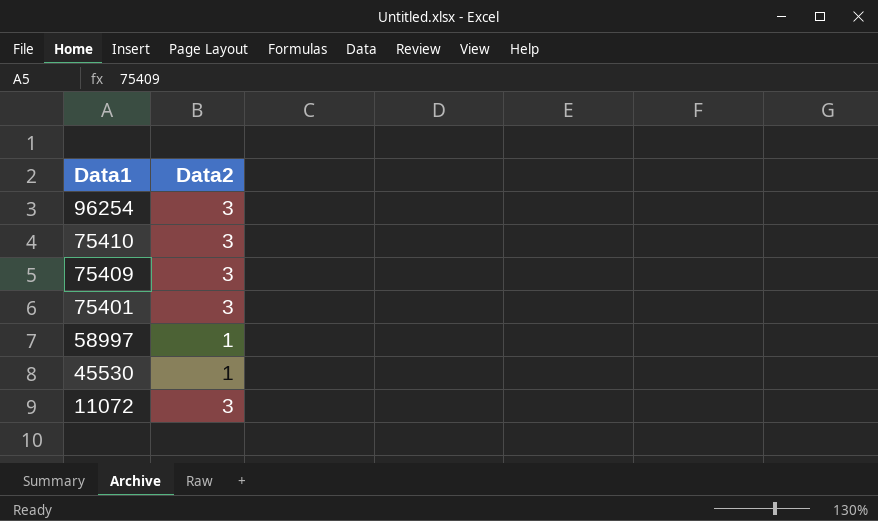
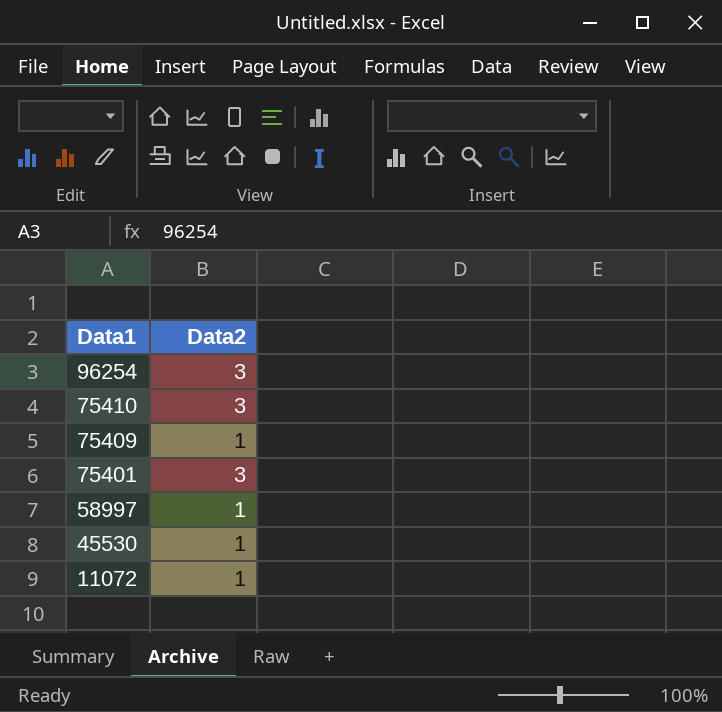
75409 | Data2: 3 -> 1
11072 | Data2: 3 -> 1

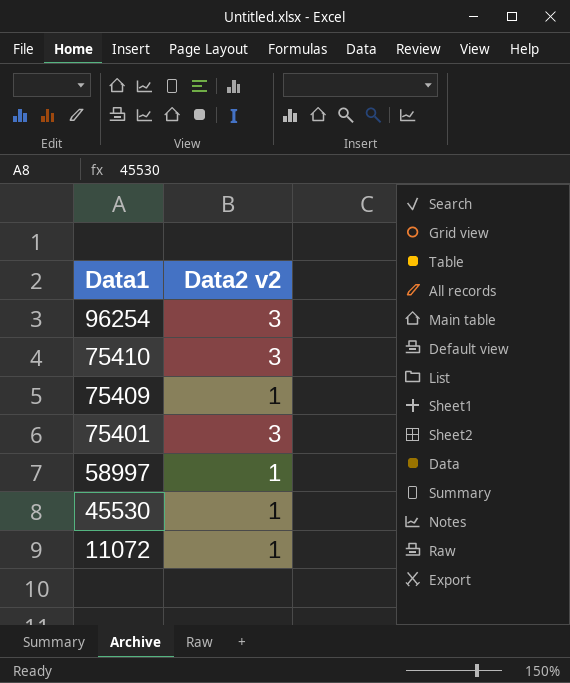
column name: Data2 -> Data2 v2

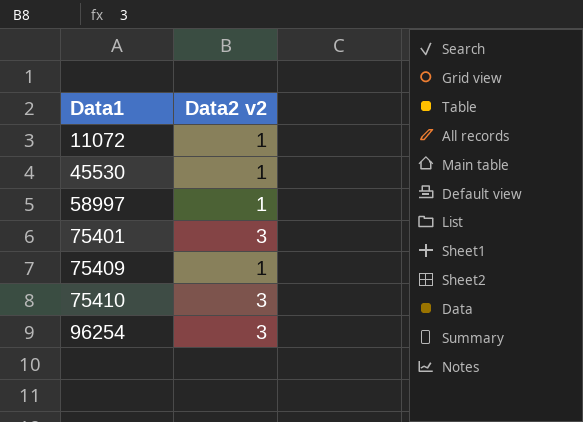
row order: Data1 descending -> Data1 ascending

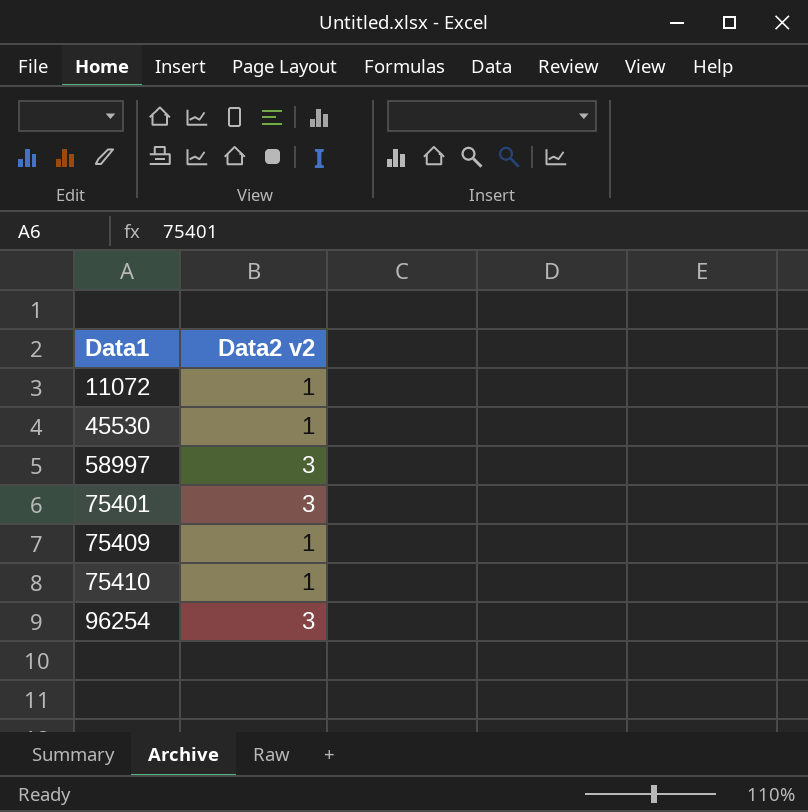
58997 | Data2 v2: 1 -> 3
75410 | Data2 v2: 3 -> 1

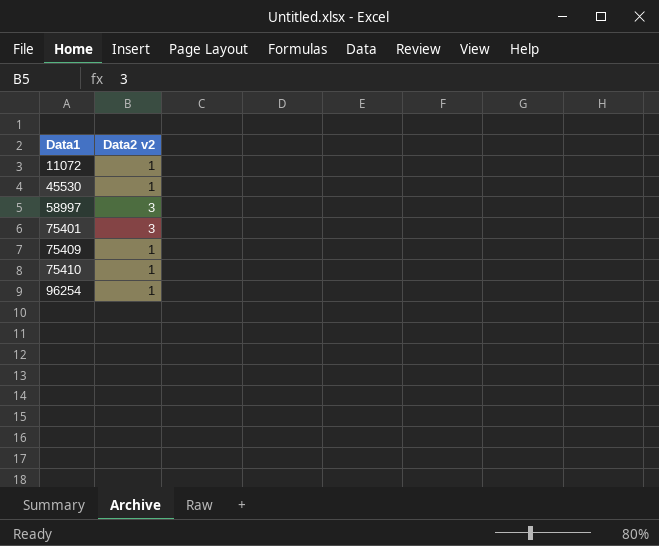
96254 | Data2 v2: 3 -> 1

